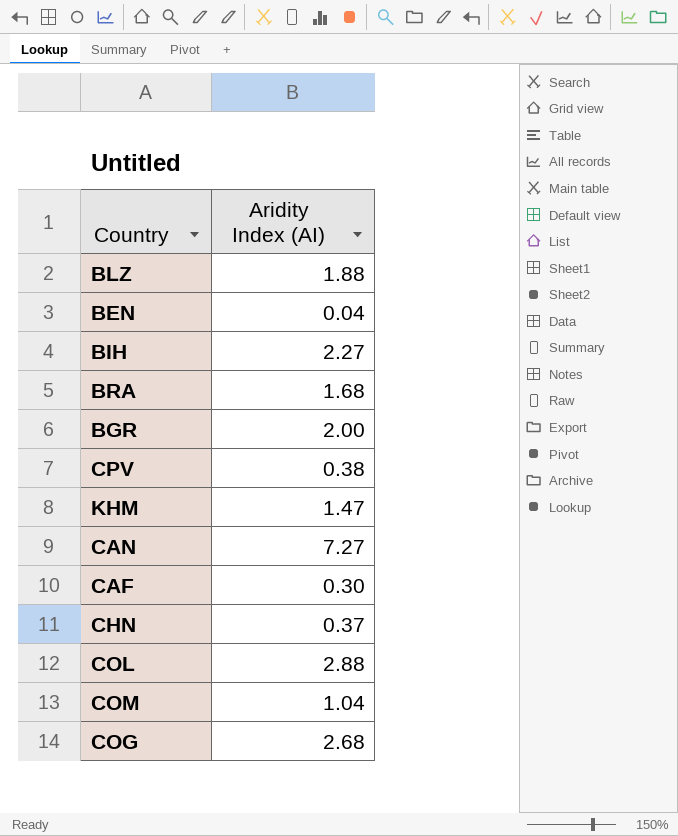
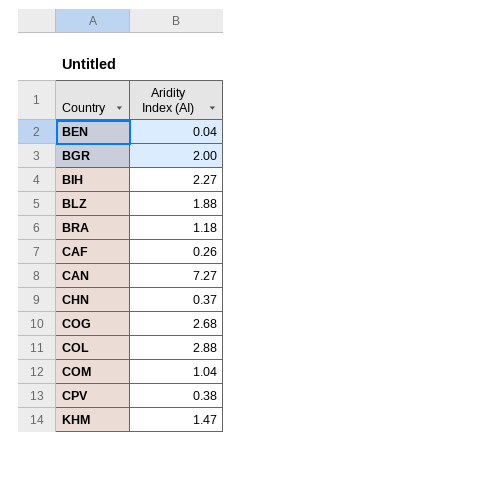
row order: none -> Country ascending
BRA | Aridity Index (AI): 1.68 -> 1.18
CAF | Aridity Index (AI): 0.30 -> 0.26

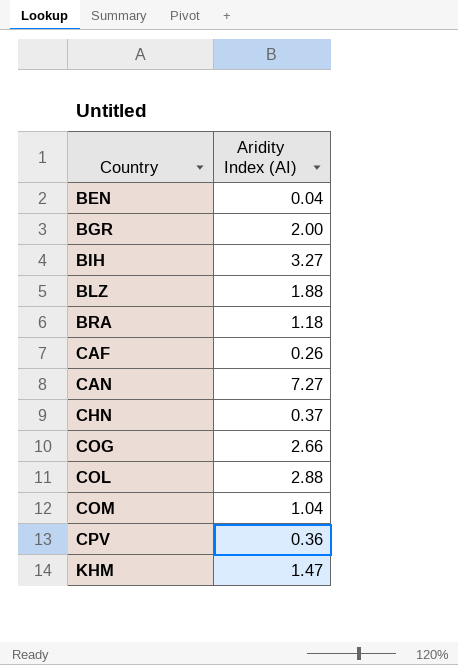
BIH | Aridity Index (AI): 2.27 -> 3.27
COG | Aridity Index (AI): 2.68 -> 2.66
CPV | Aridity Index (AI): 0.38 -> 0.36

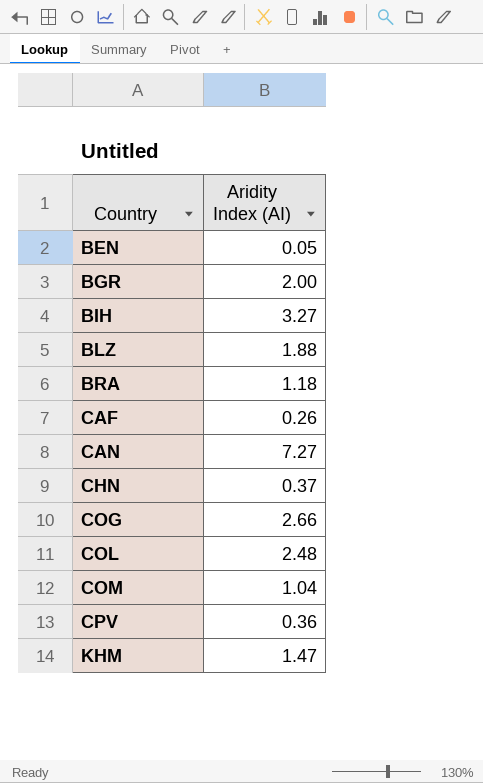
BEN | Aridity Index (AI): 0.04 -> 0.05
COL | Aridity Index (AI): 2.88 -> 2.48

